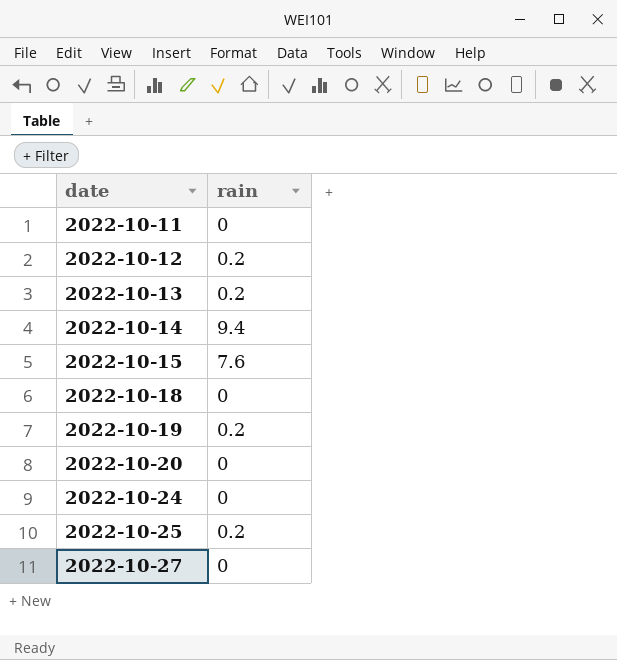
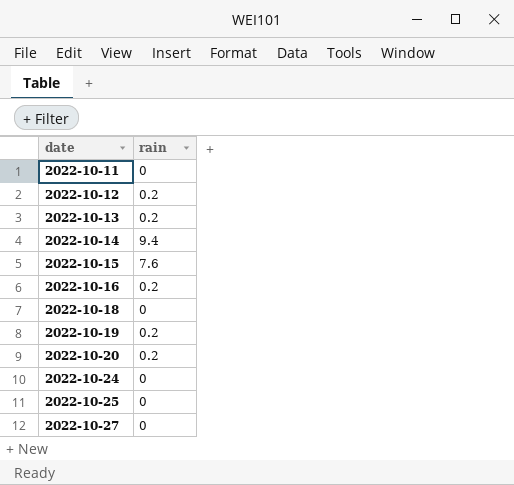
row 2022-10-16: none -> 0.2
2022-10-20 | rain: 0 -> 0.2
2022-10-25 | rain: 0.2 -> 0

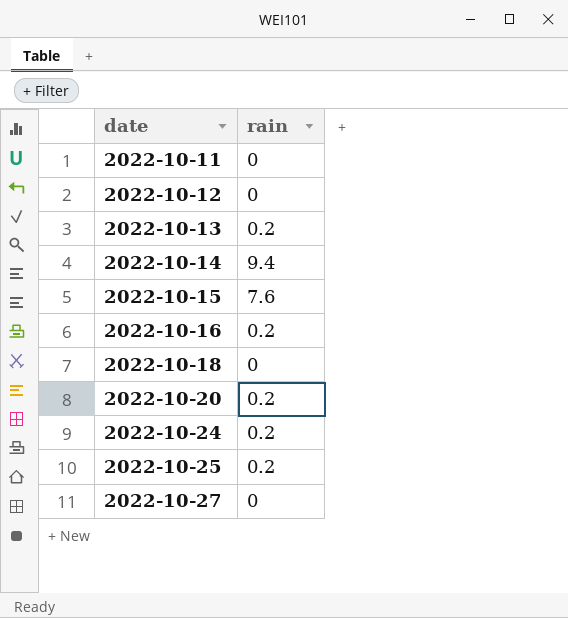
row 2022-10-19: 0.2 -> none
2022-10-12 | rain: 0.2 -> 0
2022-10-24 | rain: 0 -> 0.2
2022-10-25 | rain: 0 -> 0.2

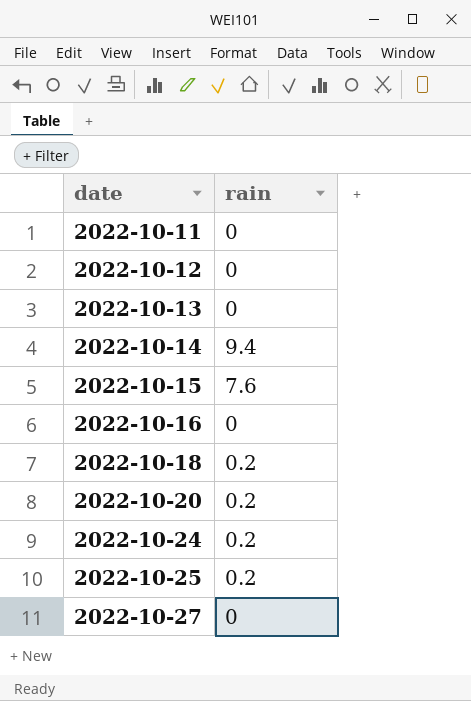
2022-10-13 | rain: 0.2 -> 0
2022-10-16 | rain: 0.2 -> 0
2022-10-18 | rain: 0 -> 0.2

